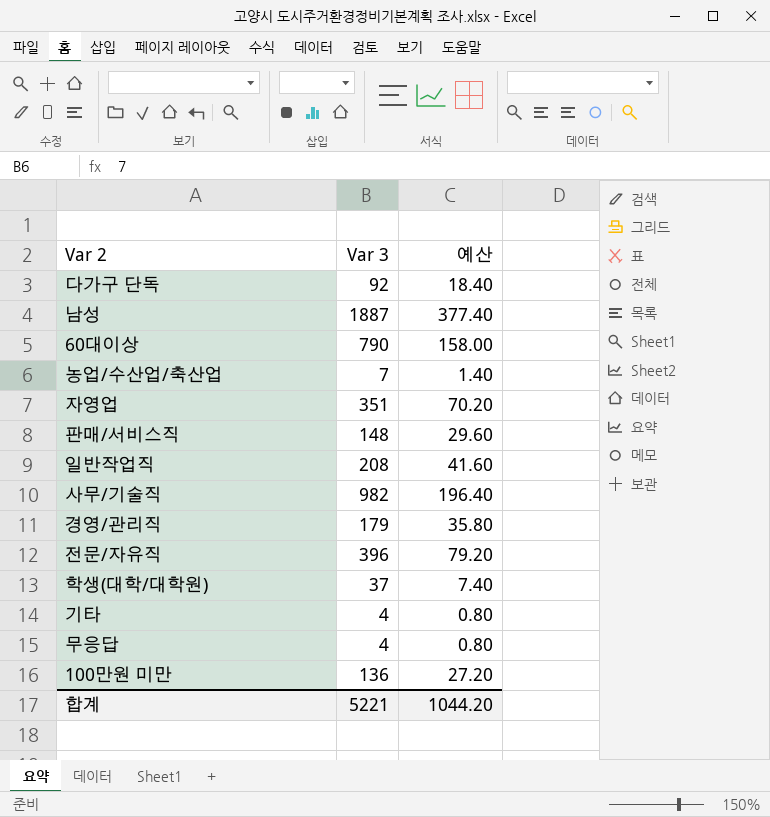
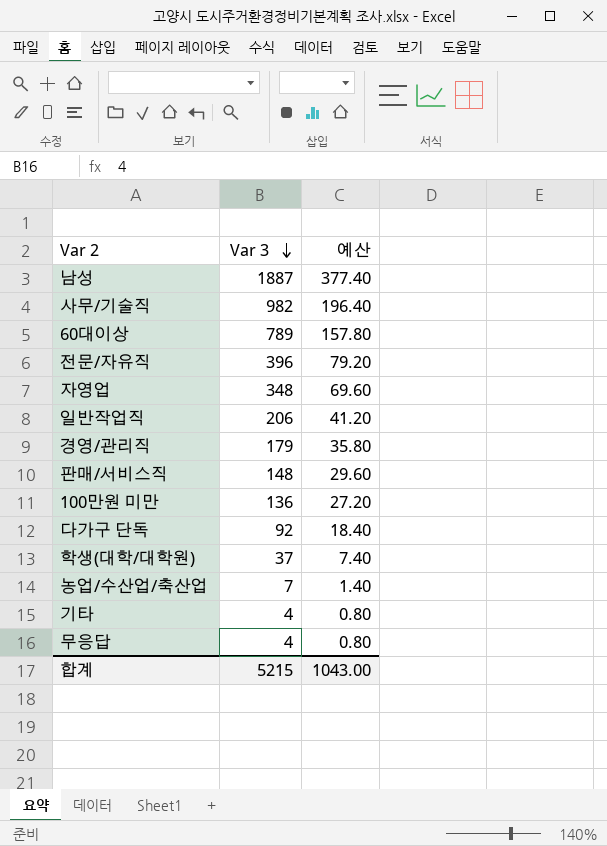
row order: none -> Var 3 descending
60대이상 | Var 3: 790 -> 789
60대이상 | 예산: 158.00 -> 157.80
자영업 | Var 3: 351 -> 348
자영업 | 예산: 70.20 -> 69.60
일반작업직 | Var 3: 208 -> 206
일반작업직 | 예산: 41.60 -> 41.20
합계 | Var 3: 5221 -> 5215
합계 | 예산: 1044.20 -> 1043.00

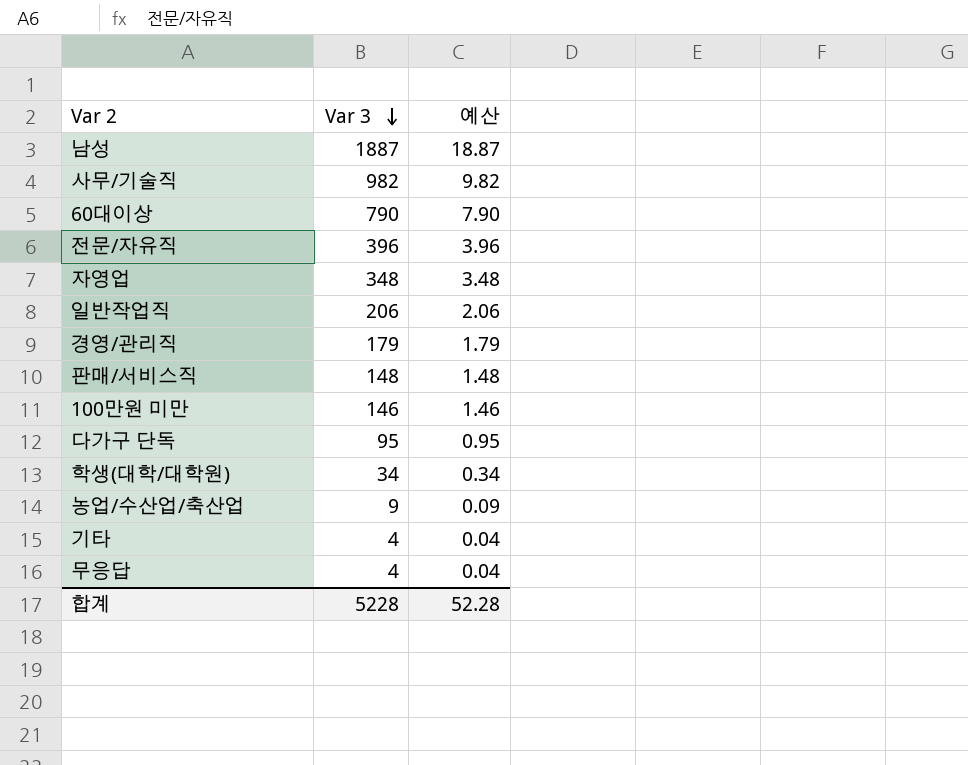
column 예산 | formula: [Var 3] * 0.2 -> [Var 3] * 0.01
60대이상 | Var 3: 789 -> 790
100만원 미만 | Var 3: 136 -> 146
다가구 단독 | Var 3: 92 -> 95
학생(대학/대학원) | Var 3: 37 -> 34
농업/수산업/축산업 | Var 3: 7 -> 9
합계 | Var 3: 5215 -> 5228
합계 | 예산: 1043.00 -> 52.28

